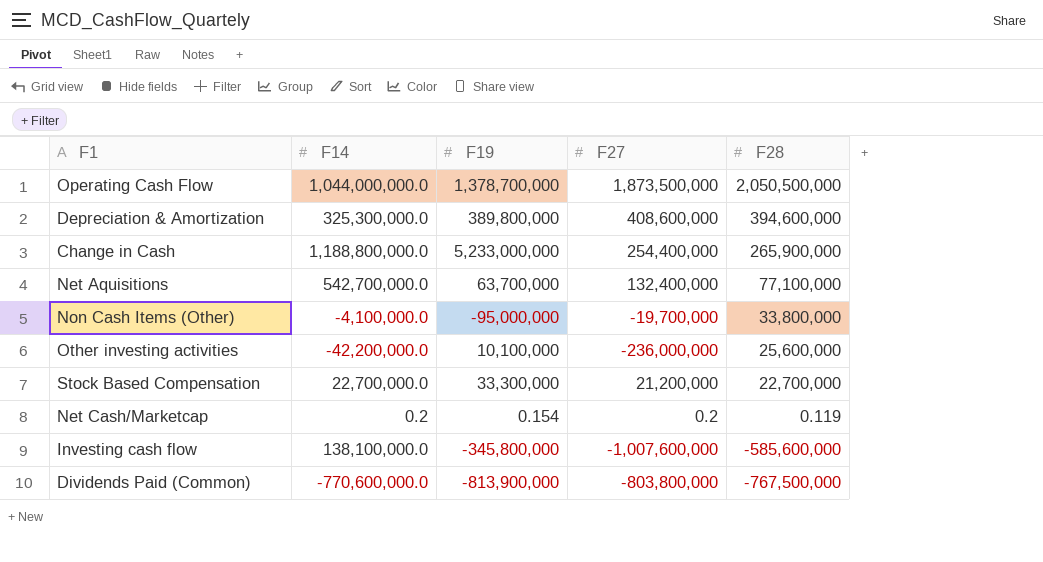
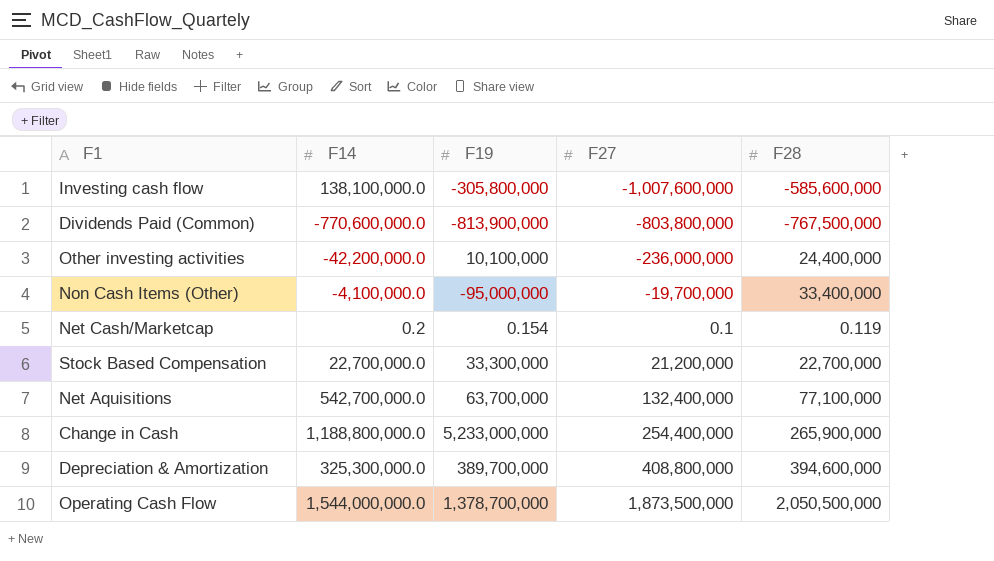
row order: F28 descending -> F27 ascending
Investing cash flow | F19: -345,800,000 -> -305,800,000
Other investing activities | F28: 25,600,000 -> 24,400,000
Non Cash Items (Other) | F28: 33,800,000 -> 33,400,000
Net Cash/Marketcap | F27: 0.2 -> 0.1
Depreciation & Amortization | F19: 389,800,000 -> 389,700,000
Depreciation & Amortization | F27: 408,600,000 -> 408,800,000
Operating Cash Flow | F14: 1,044,000,000.0 -> 1,544,000,000.0

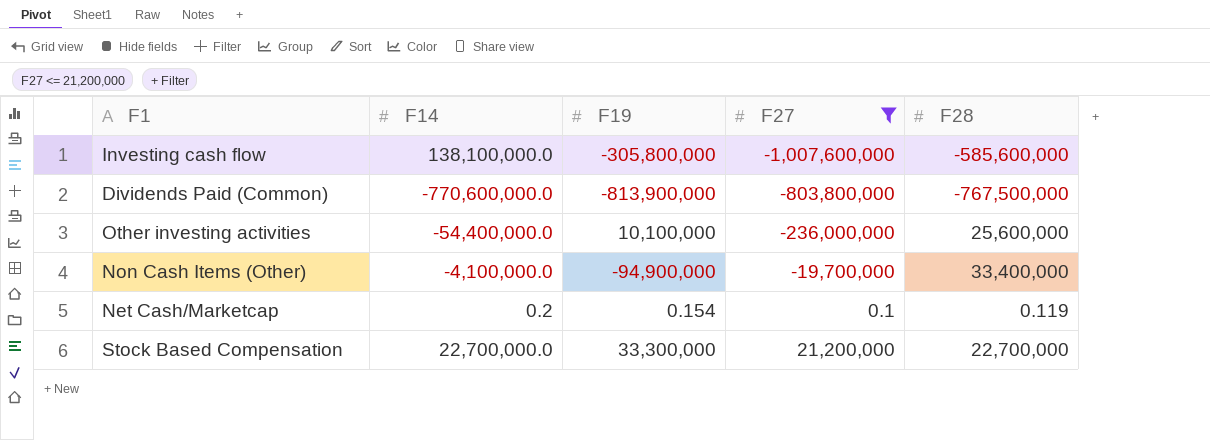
filter: none -> F27 <= 21,200,000
Other investing activities | F14: -42,200,000.0 -> -54,400,000.0
Other investing activities | F28: 24,400,000 -> 25,600,000
Non Cash Items (Other) | F19: -95,000,000 -> -94,900,000

